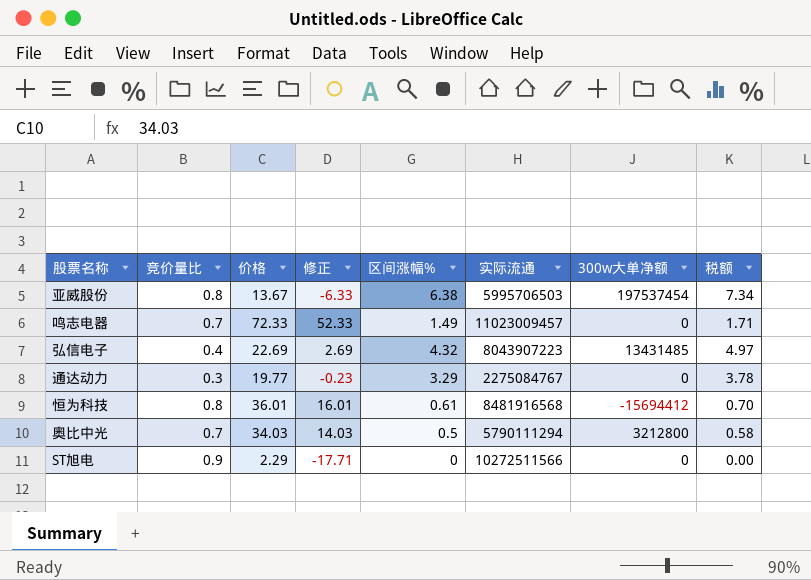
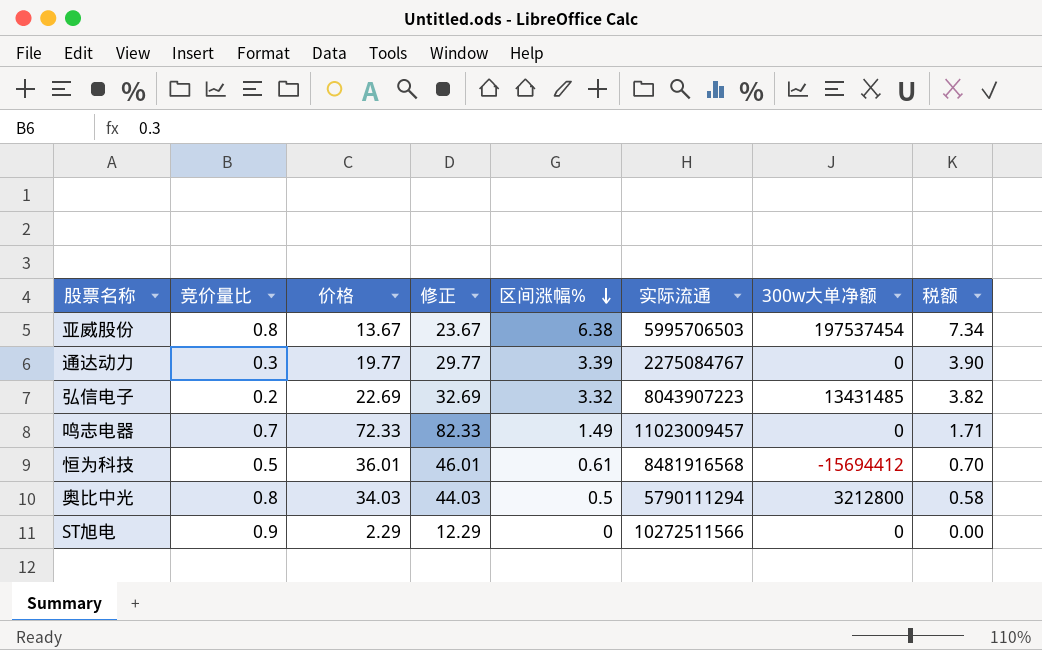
row order: none -> 区间涨幅% descending
column 修正 | formula: [价格] - 20 -> [价格] + 10
通达动力 | 区间涨幅%: 3.29 -> 3.39
通达动力 | 税额: 3.78 -> 3.90
弘信电子 | 竞价量比: 0.4 -> 0.2
弘信电子 | 区间涨幅%: 4.32 -> 3.32
弘信电子 | 税额: 4.97 -> 3.82
恒为科技 | 竞价量比: 0.8 -> 0.5
奥比中光 | 竞价量比: 0.7 -> 0.8

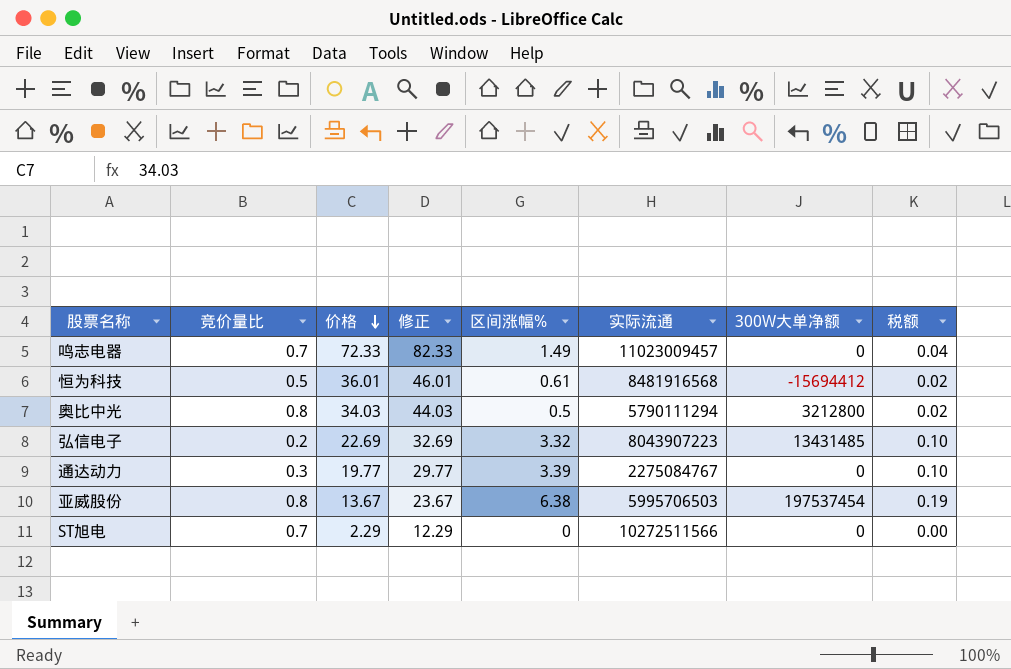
row order: 区间涨幅% descending -> 价格 descending
column name: 300w大单净额 -> 300W大单净额
column 税额 | formula: [区间涨幅%] * 1.15 -> [区间涨幅%] * 0.03
ST旭电 | 竞价量比: 0.9 -> 0.7

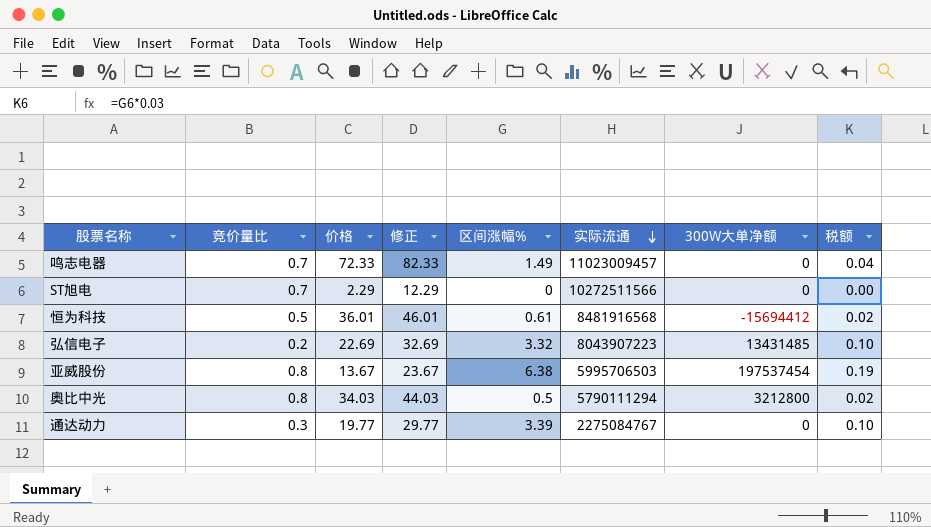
row order: 价格 descending -> 实际流通 descending

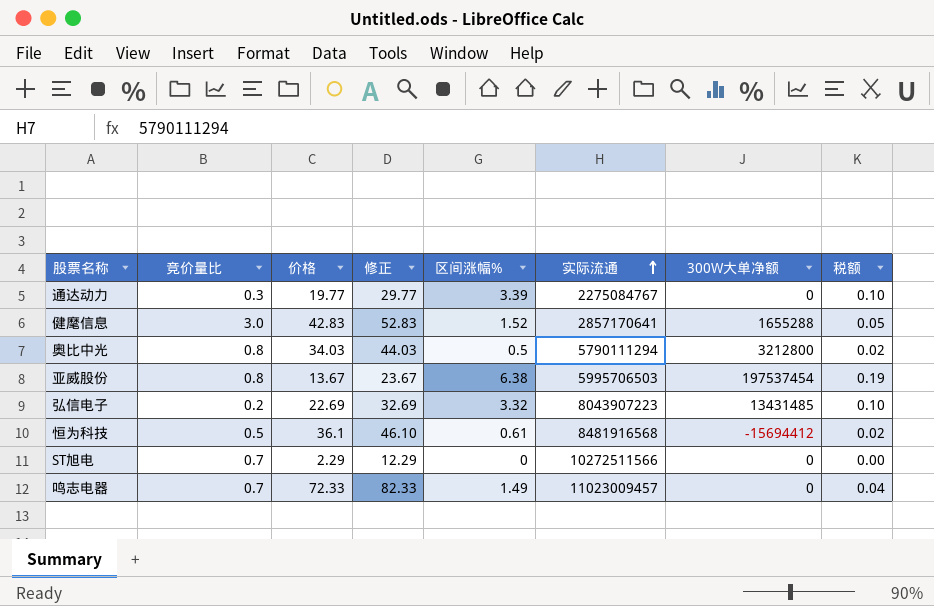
row order: 实际流通 descending -> 实际流通 ascending
row 健麾信息: none -> 3.0 | 42.83 | 52.83 | 1.52 | 2857170641 | 1655288 | 0.05
恒为科技 | 价格: 36.01 -> 36.1
恒为科技 | 修正: 46.01 -> 46.10

